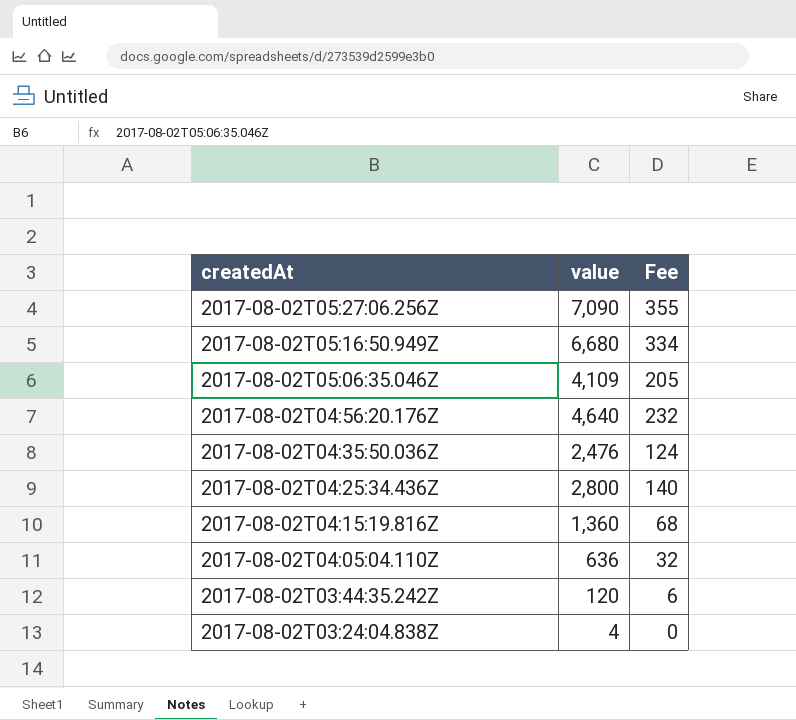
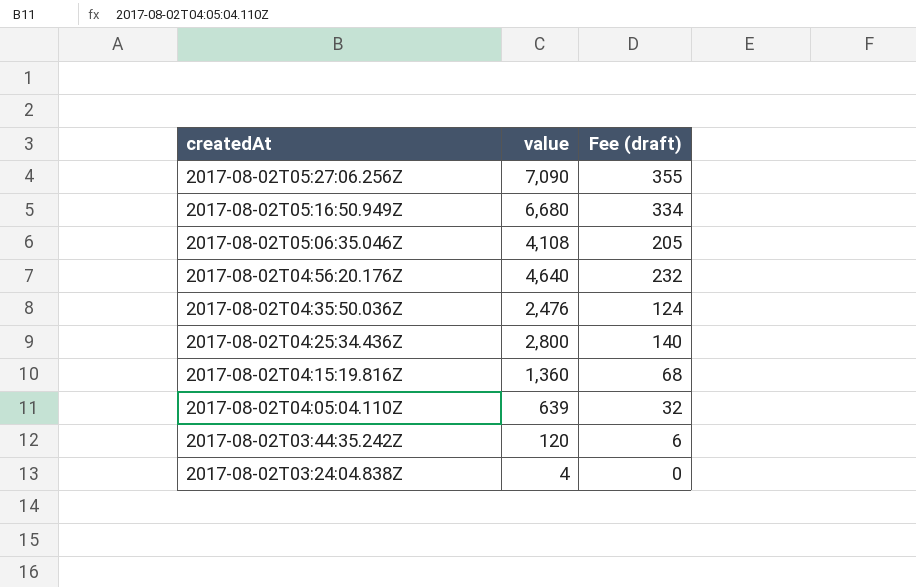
column name: Fee -> Fee (draft)
2017-08-02T05:06:35.046Z | value: 4,109 -> 4,108
2017-08-02T04:05:04.110Z | value: 636 -> 639

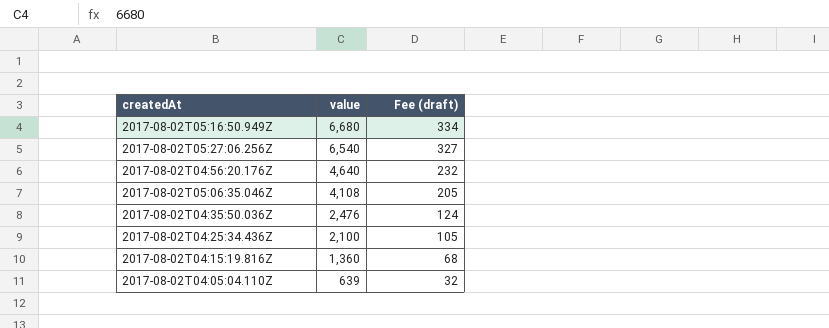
row order: createdAt descending -> value descending
row 2017-08-02T03:44:35.242Z: 120 | 6 -> none
row 2017-08-02T03:24:04.838Z: 4 | 0 -> none
2017-08-02T05:27:06.256Z | value: 7,090 -> 6,540
2017-08-02T05:27:06.256Z | Fee (draft): 355 -> 327
2017-08-02T04:25:34.436Z | value: 2,800 -> 2,100
2017-08-02T04:25:34.436Z | Fee (draft): 140 -> 105

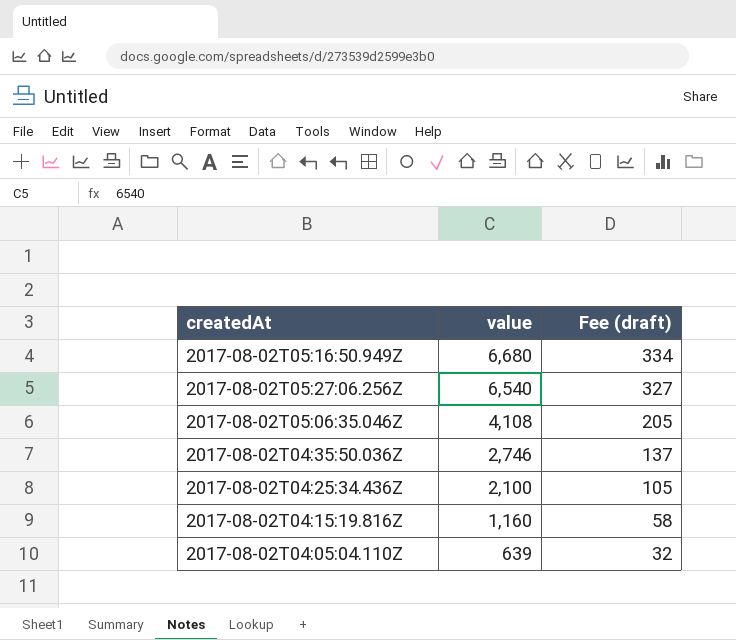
row 2017-08-02T04:56:20.176Z: 4,640 | 232 -> none
2017-08-02T04:35:50.036Z | value: 2,476 -> 2,746
2017-08-02T04:35:50.036Z | Fee (draft): 124 -> 137
2017-08-02T04:15:19.816Z | value: 1,360 -> 1,160
2017-08-02T04:15:19.816Z | Fee (draft): 68 -> 58

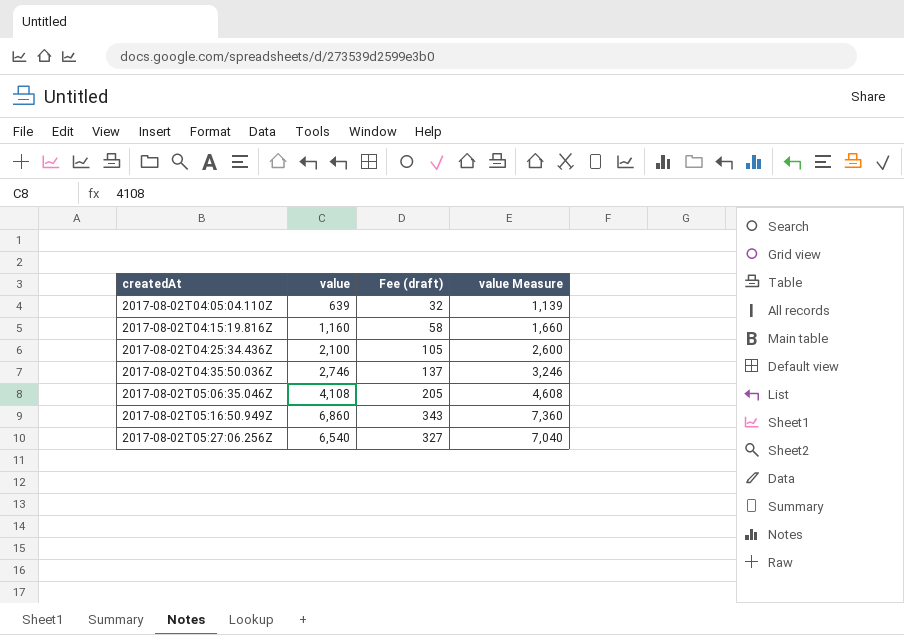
row order: value descending -> createdAt ascending
column value Measure | formula: none -> [value] + 500
2017-08-02T05:16:50.949Z | value: 6,680 -> 6,860
2017-08-02T05:16:50.949Z | Fee (draft): 334 -> 343

